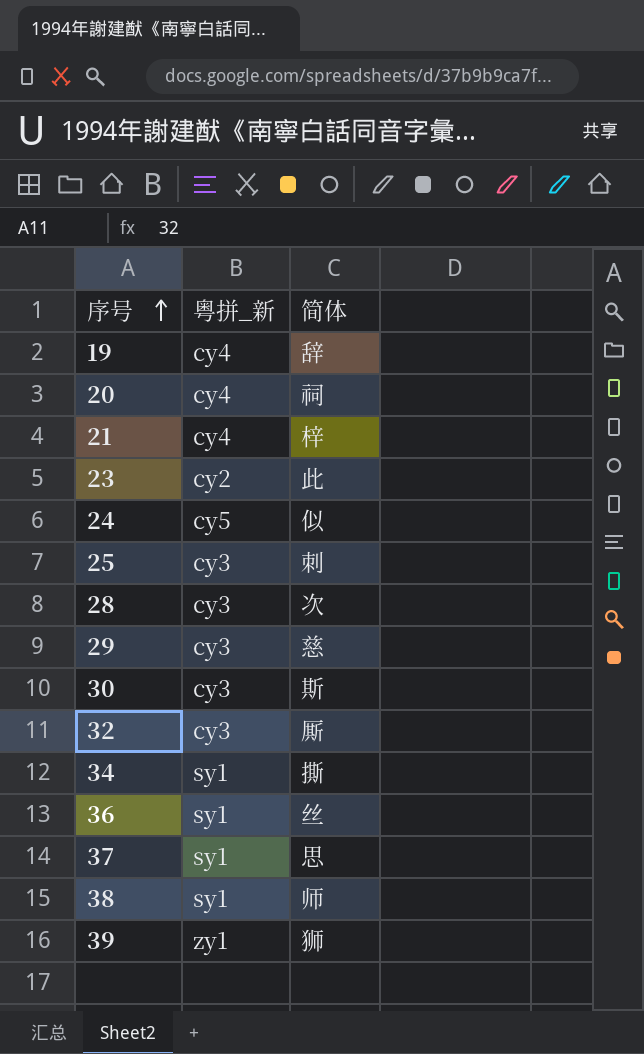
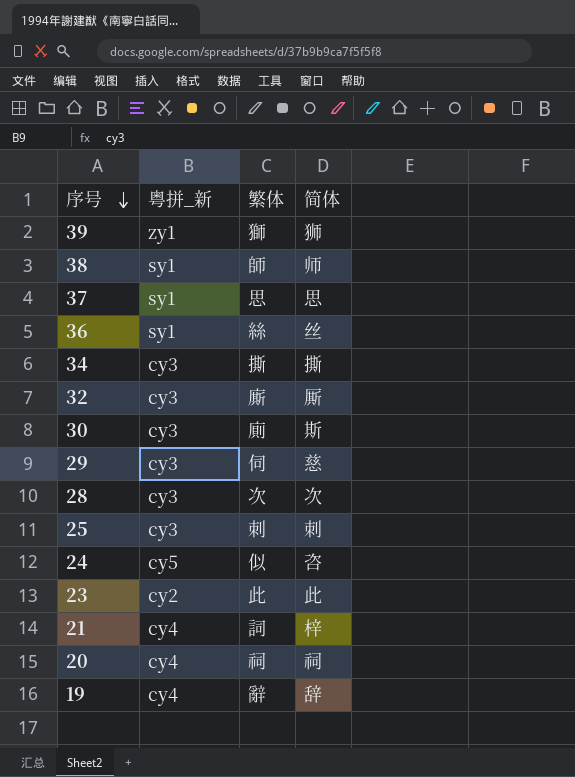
row order: 序号 ascending -> 序号 descending
column 繁体 | position: none -> 3
34 | 粤拼_新: sy1 -> cy3
24 | 简体: 似 -> 咨

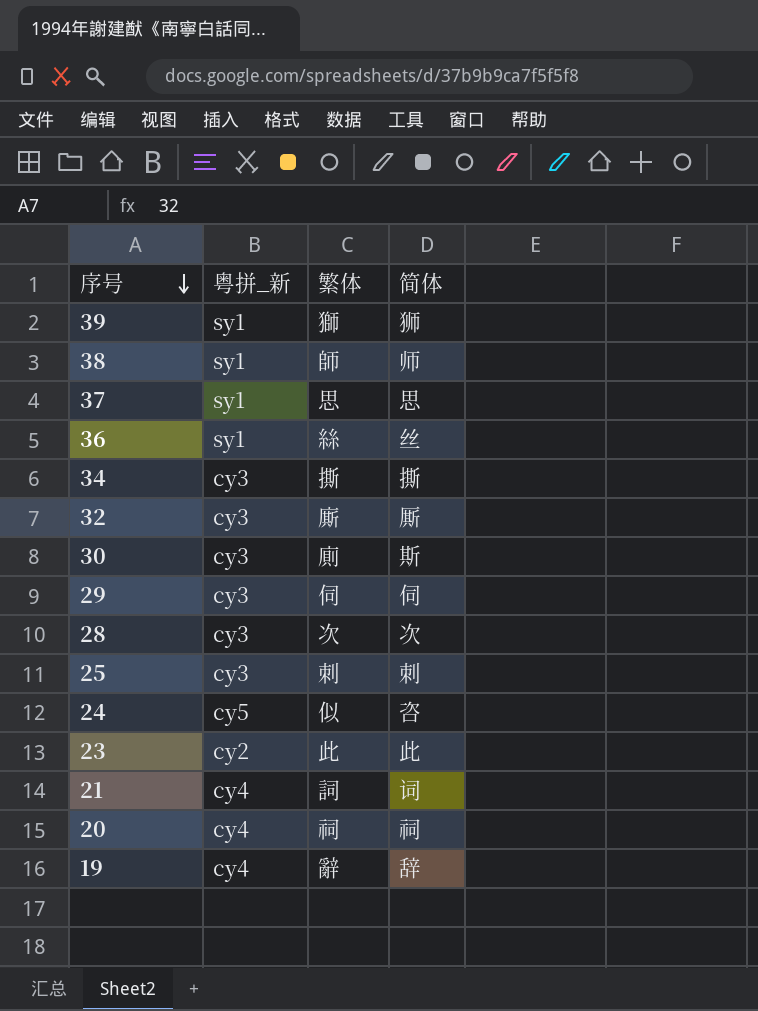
39 | 粤拼_新: zy1 -> sy1
29 | 简体: 慈 -> 伺
21 | 简体: 梓 -> 词

